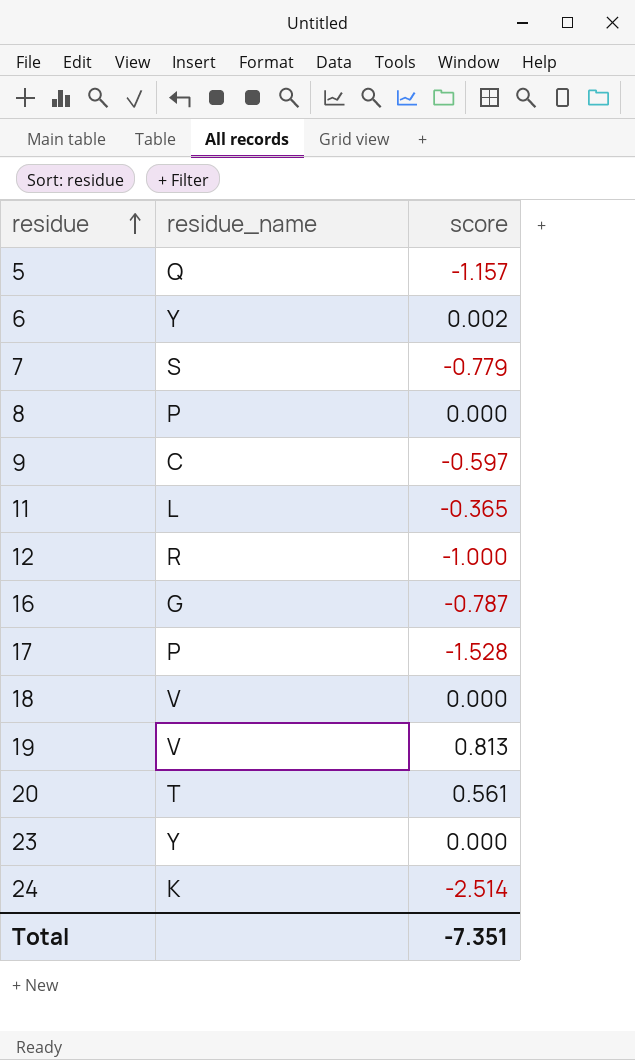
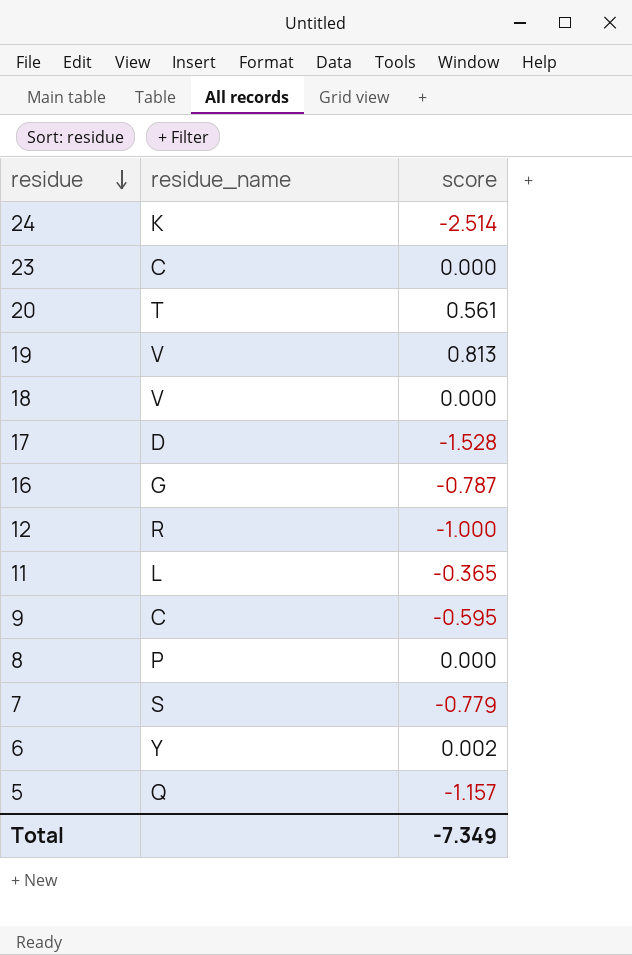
row order: residue ascending -> residue descending
23 | residue_name: Y -> C
17 | residue_name: P -> D
9 | score: -0.597 -> -0.595
Total | score: -7.351 -> -7.349

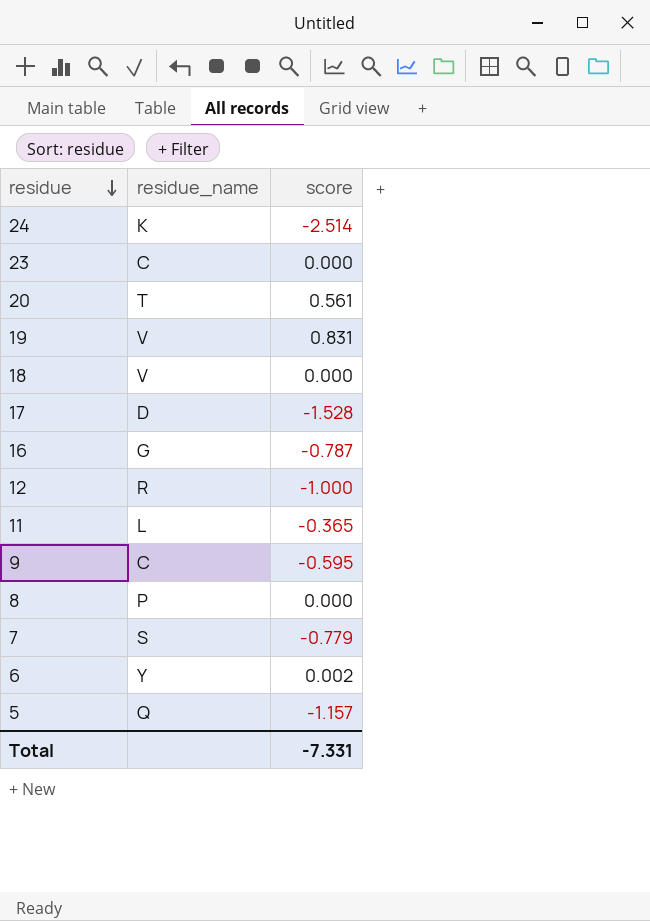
19 | score: 0.813 -> 0.831
Total | score: -7.349 -> -7.331

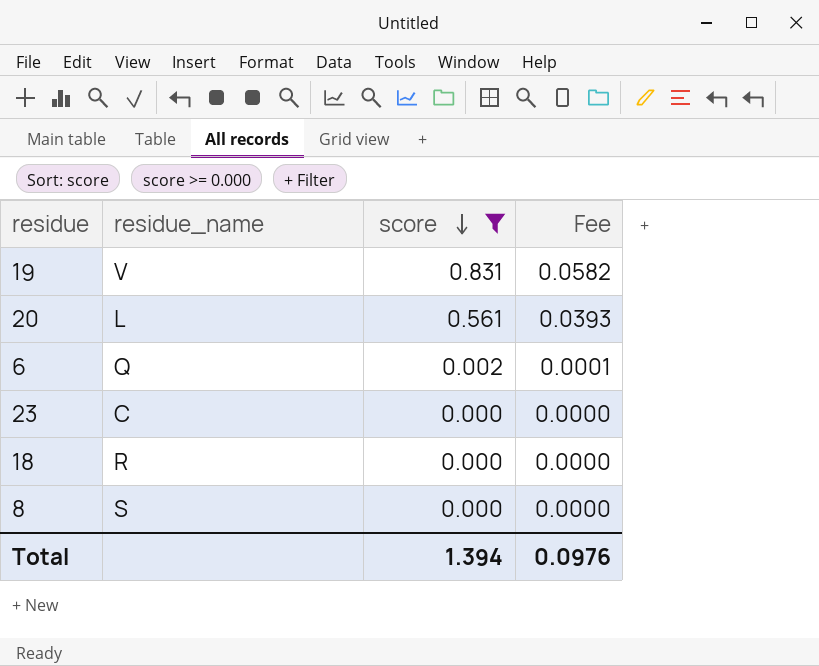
filter: none -> score >= 0.000
row order: residue descending -> score descending
column Fee | formula: none -> [score] * 0.07
20 | residue_name: T -> L
6 | residue_name: Y -> Q
18 | residue_name: V -> R
8 | residue_name: P -> S
Total | score: -7.331 -> 1.394

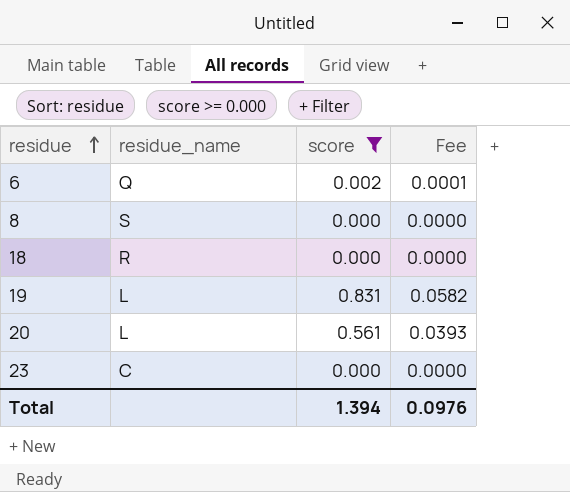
row order: score descending -> residue ascending
19 | residue_name: V -> L

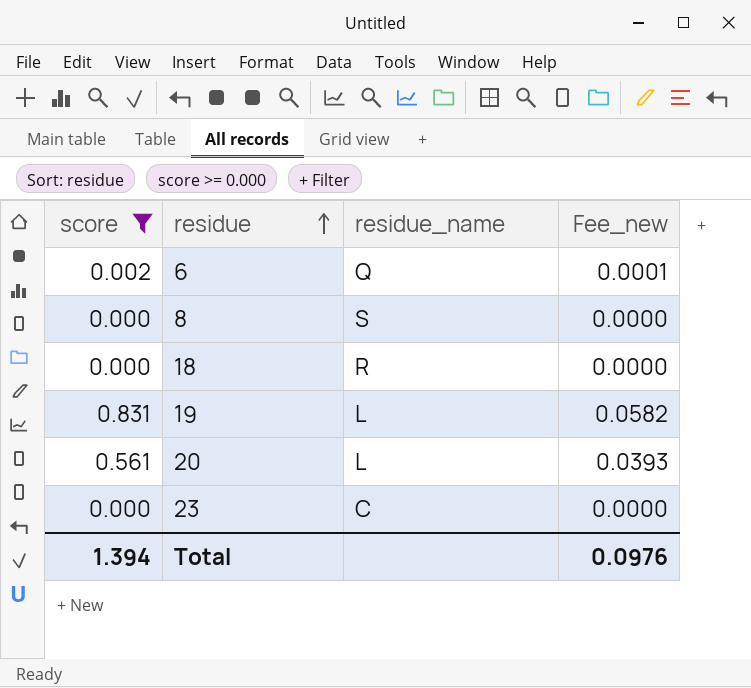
column score | position: 3 -> 1
column name: Fee -> Fee_new

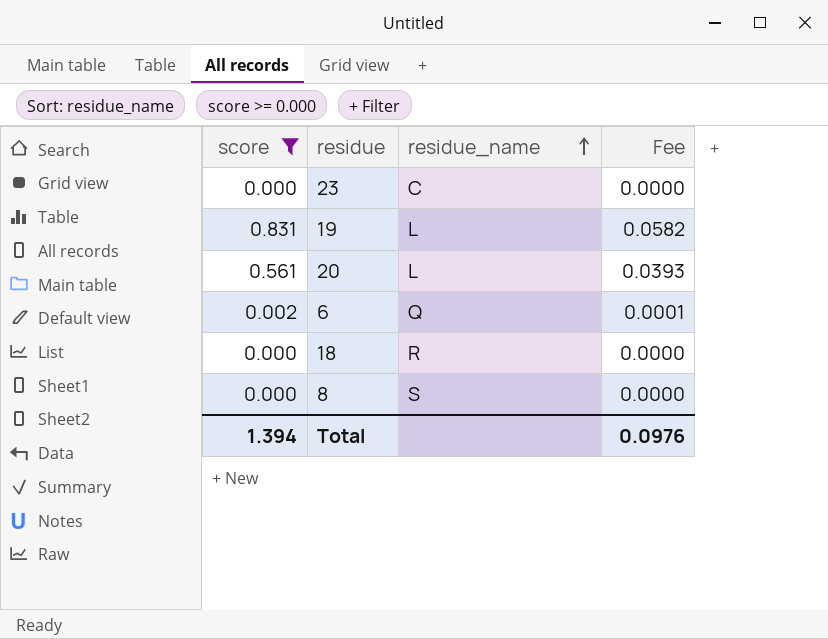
row order: residue ascending -> residue_name ascending
column name: Fee_new -> Fee

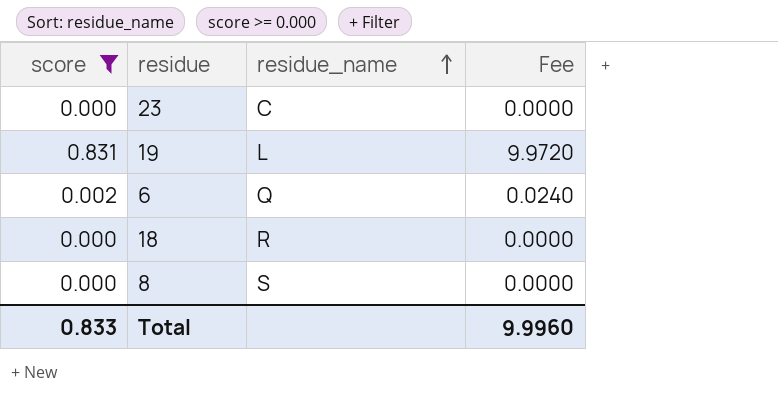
column Fee | formula: [score] * 0.07 -> [score] * 12
row 20: 0.561 | L | 0.0393 -> none
Total | score: 1.394 -> 0.833
Total | Fee: 0.0976 -> 9.9960

